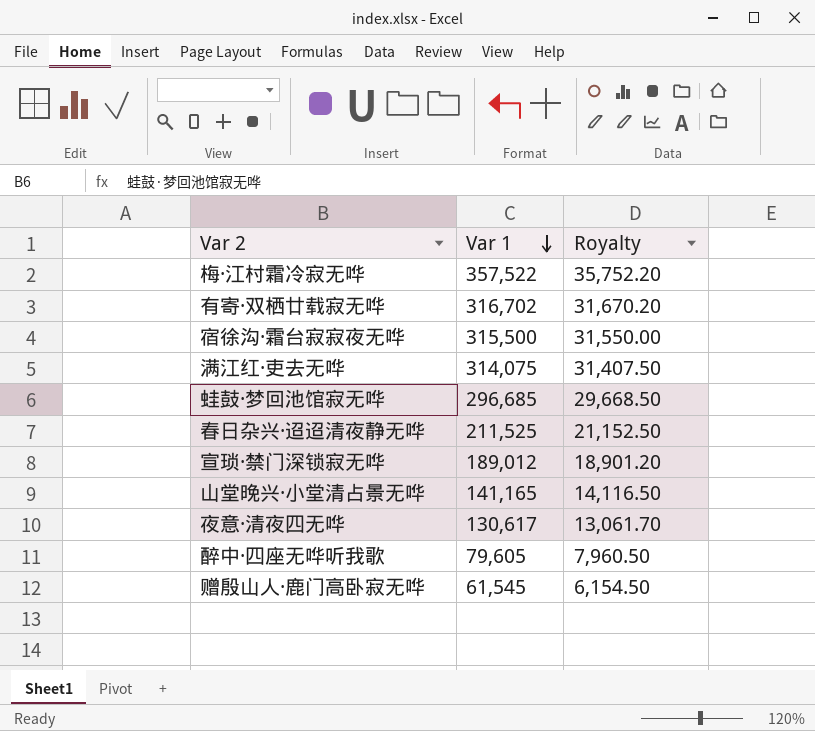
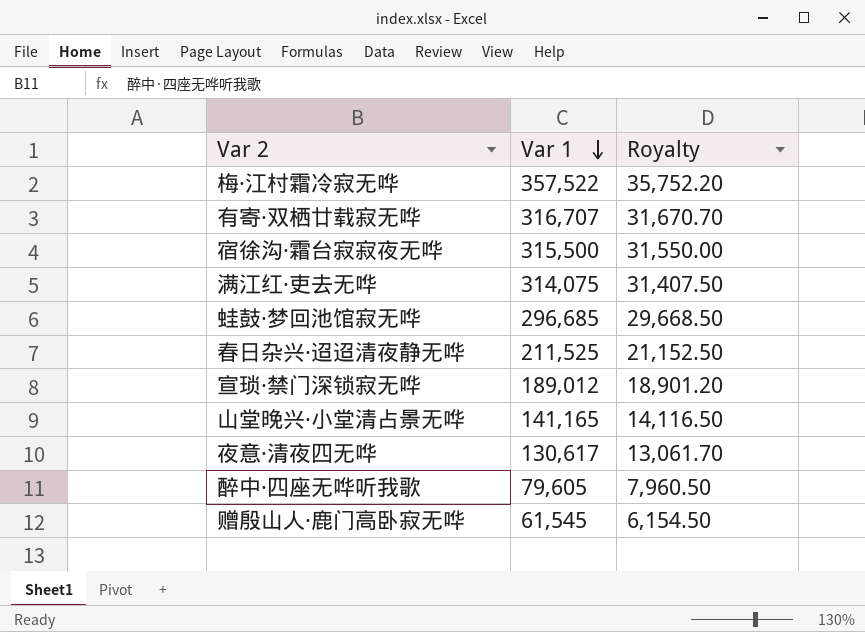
有寄·双栖廿载寂无哗 | Var 1: 316,702 -> 316,707
有寄·双栖廿载寂无哗 | Royalty: 31,670.20 -> 31,670.70

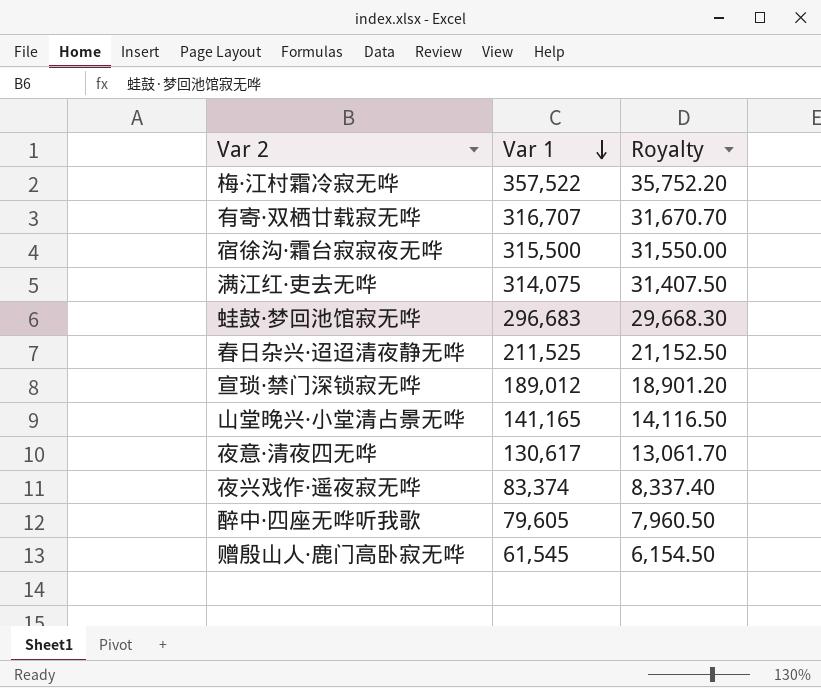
蛙鼓·梦回池馆寂无哗 | Var 1: 296,685 -> 296,683
蛙鼓·梦回池馆寂无哗 | Royalty: 29,668.50 -> 29,668.30
row 夜兴戏作·遥夜寂无哗: none -> 83,374 | 8,337.40

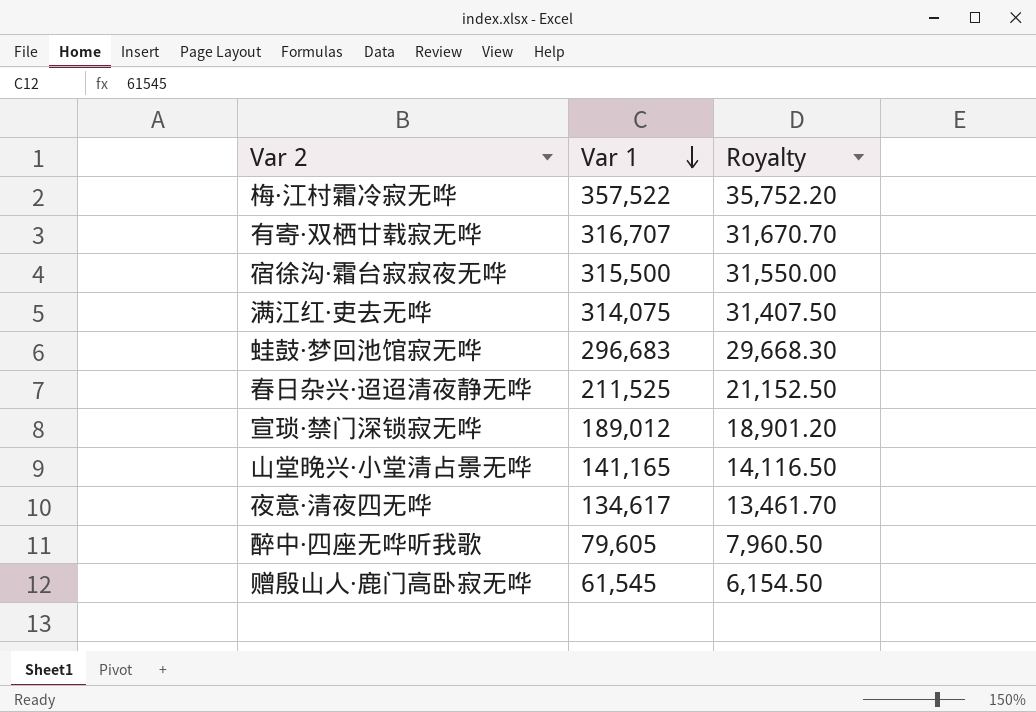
row 夜兴戏作·遥夜寂无哗: 83,374 | 8,337.40 -> none
夜意·清夜四无哗 | Var 1: 130,617 -> 134,617
夜意·清夜四无哗 | Royalty: 13,061.70 -> 13,461.70

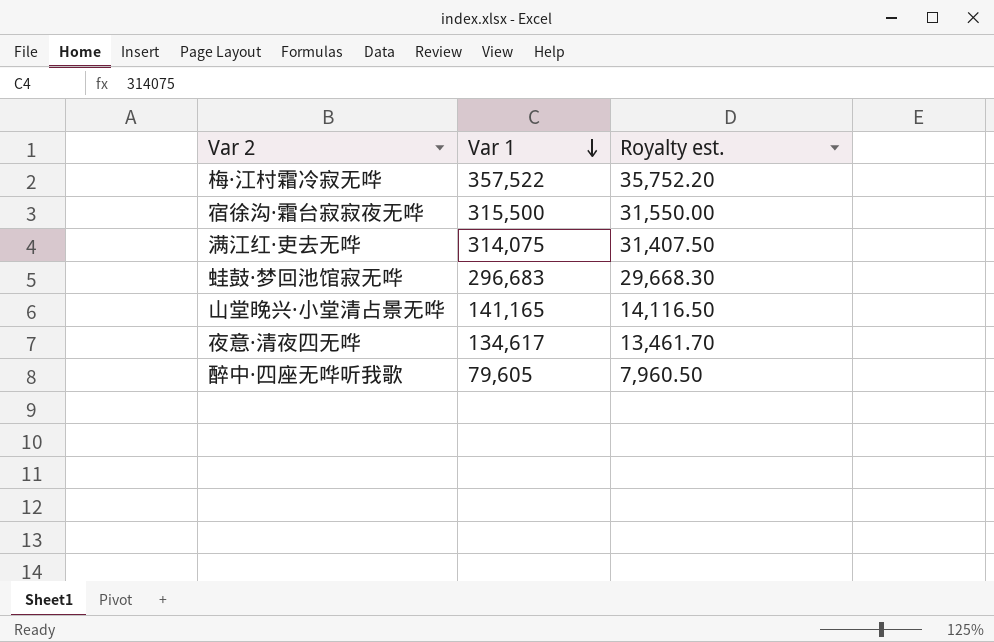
column name: Royalty -> Royalty est.
row 有寄·双栖廿载寂无哗: 316,707 | 31,670.70 -> none
row 春日杂兴·迢迢清夜静无哗: 211,525 | 21,152.50 -> none
row 宣琐·禁门深锁寂无哗: 189,012 | 18,901.20 -> none
row 赠殷山人·鹿门高卧寂无哗: 61,545 | 6,154.50 -> none

